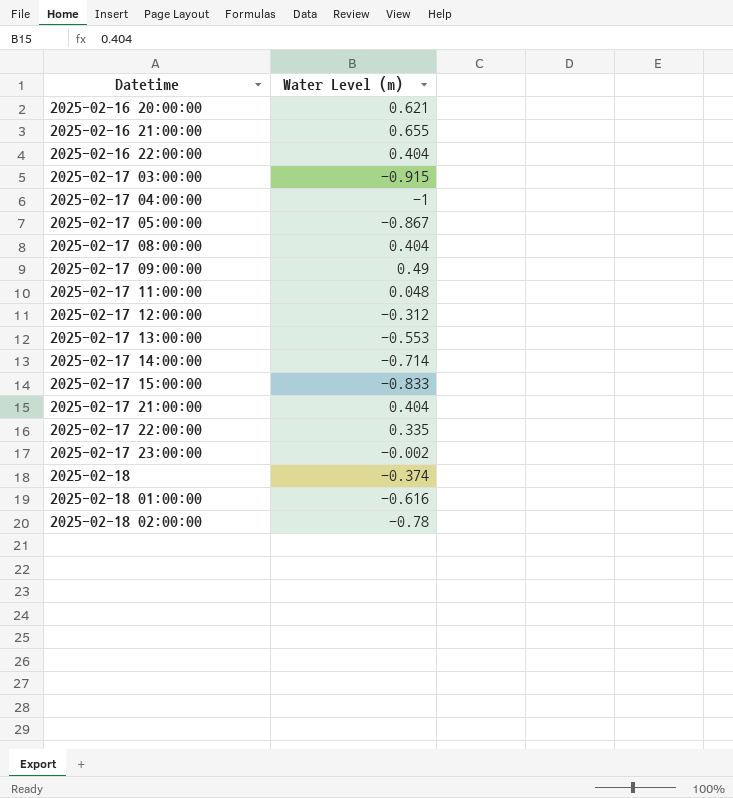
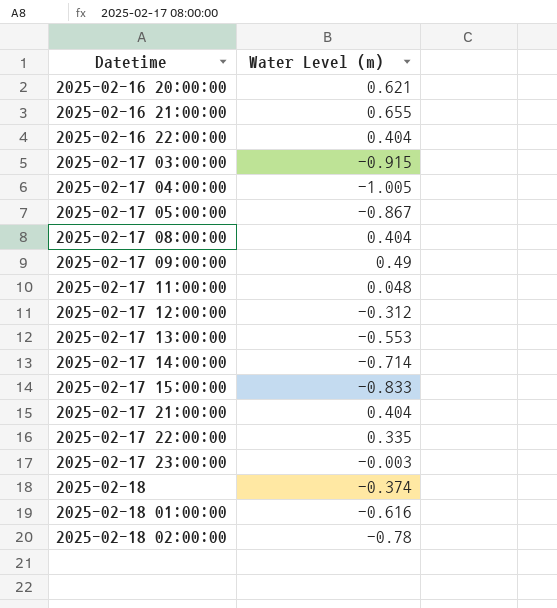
2025-02-17 04:00:00 | Water Level (m): -1 -> -1.005
2025-02-17 23:00:00 | Water Level (m): -0.002 -> -0.003

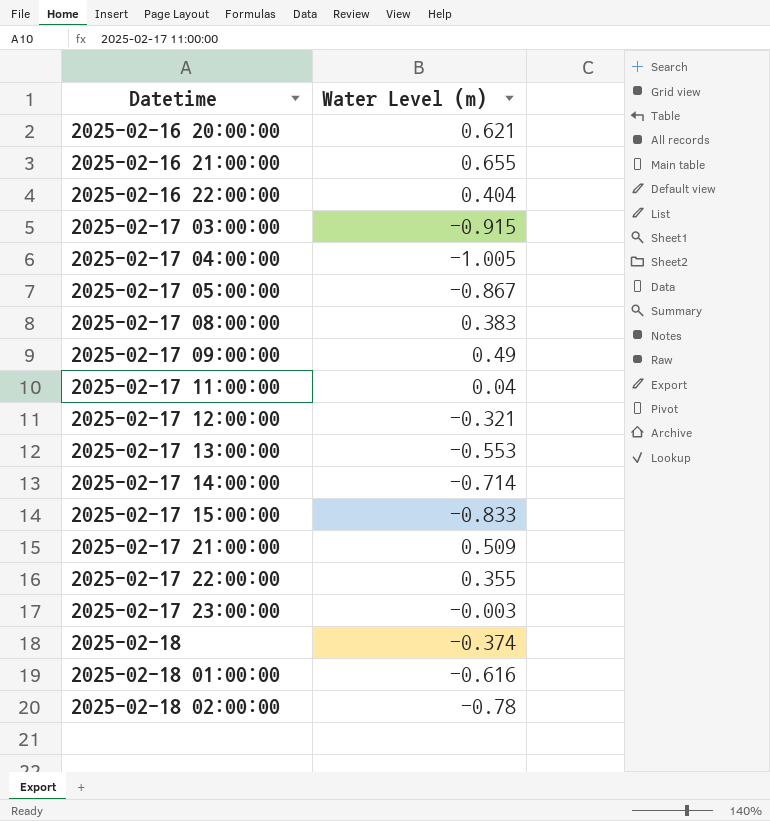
2025-02-17 08:00:00 | Water Level (m): 0.404 -> 0.383
2025-02-17 11:00:00 | Water Level (m): 0.048 -> 0.04
2025-02-17 12:00:00 | Water Level (m): -0.312 -> -0.321
2025-02-17 21:00:00 | Water Level (m): 0.404 -> 0.509
2025-02-17 22:00:00 | Water Level (m): 0.335 -> 0.355

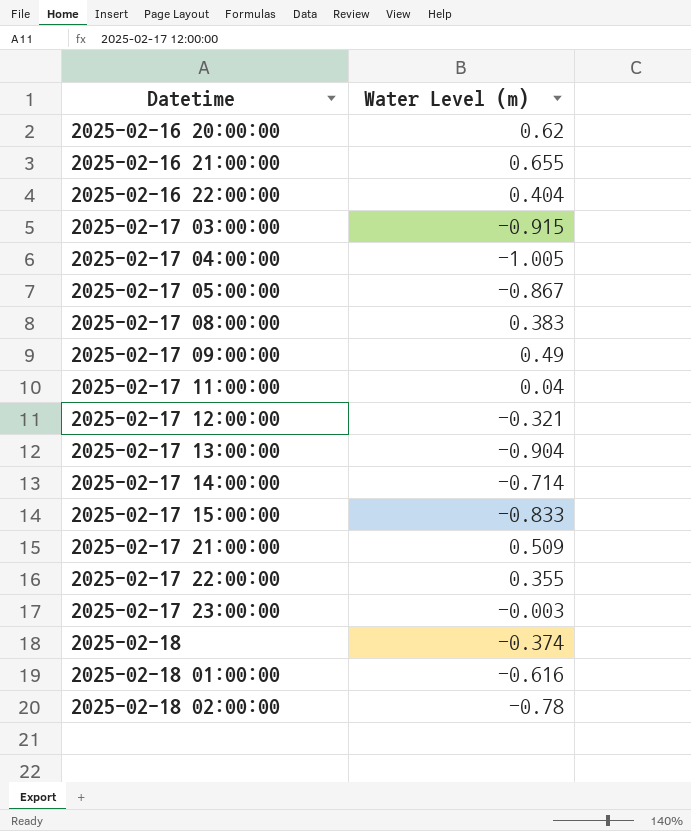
2025-02-16 20:00:00 | Water Level (m): 0.621 -> 0.62
2025-02-17 13:00:00 | Water Level (m): -0.553 -> -0.904

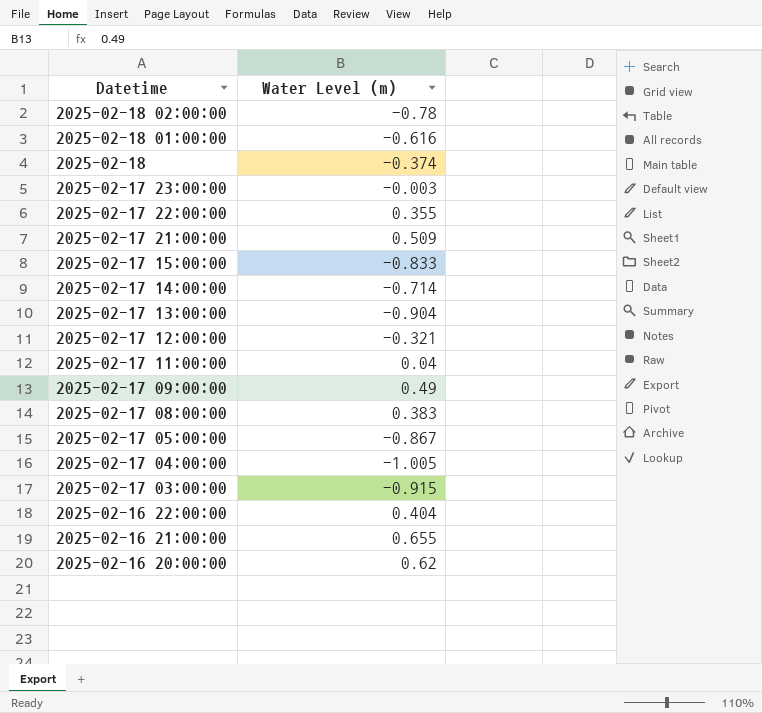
row order: Datetime ascending -> Datetime descending

